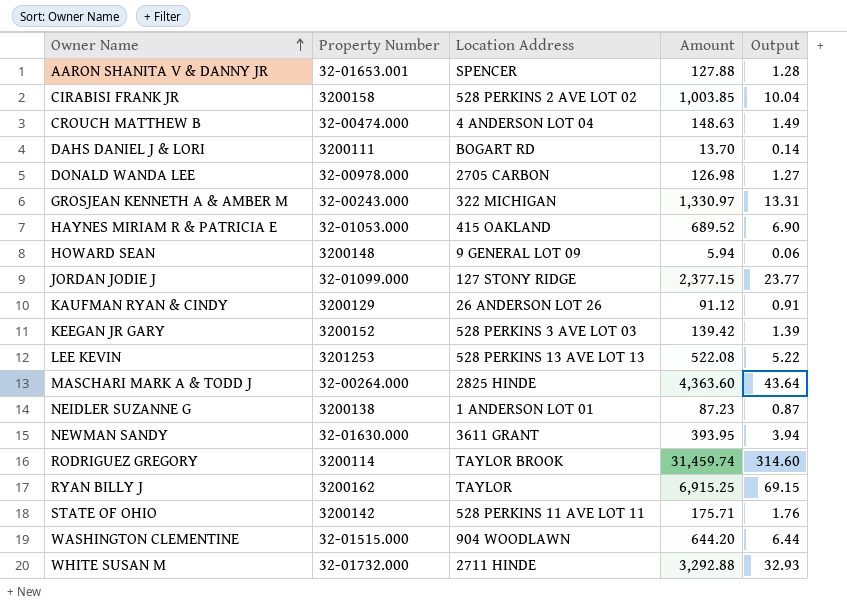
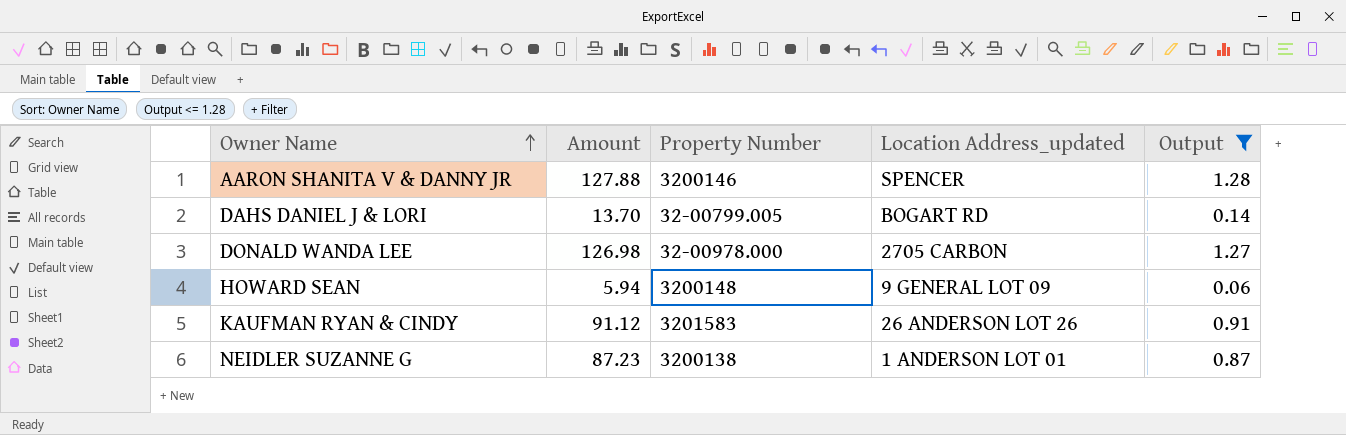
filter: none -> Output <= 1.28
column Amount | position: 4 -> 2
column name: Location Address -> Location Address_updated
AARON SHANITA V & DANNY JR | Property Number: 32-01653.001 -> 3200146
DAHS DANIEL J & LORI | Property Number: 3200111 -> 32-00799.005
KAUFMAN RYAN & CINDY | Property Number: 3200129 -> 3201583

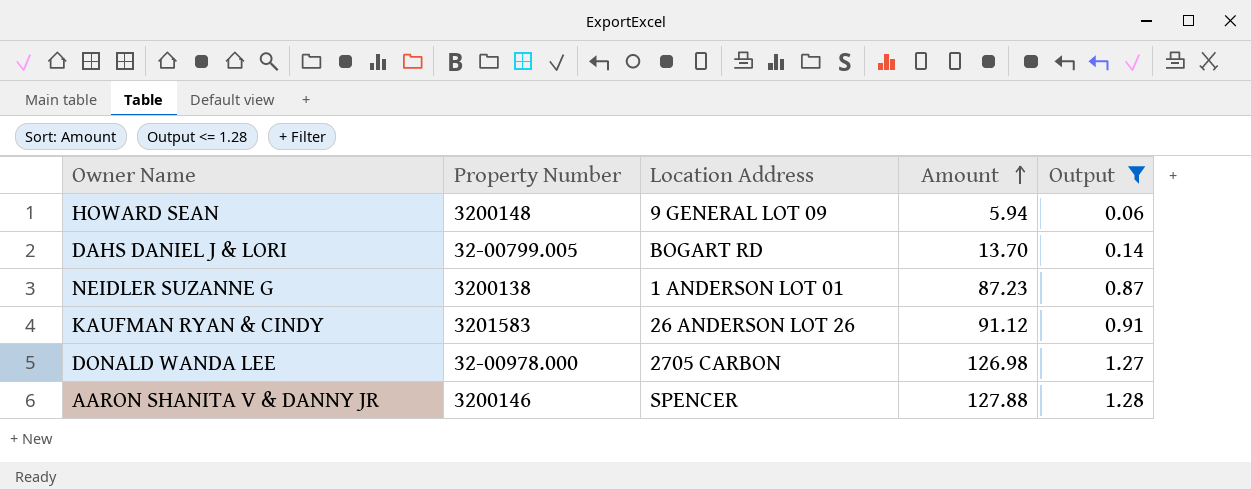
row order: Owner Name ascending -> Amount ascending
column name: Location Address_updated -> Location Address
column Amount | position: 2 -> 4

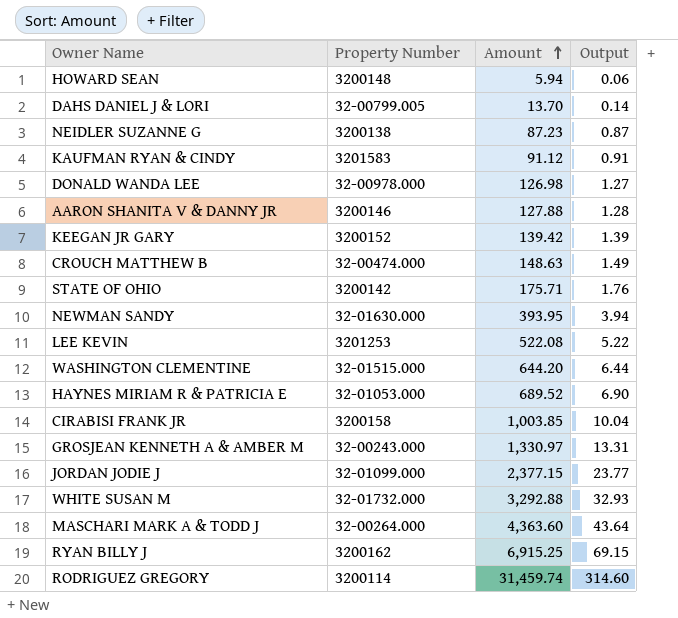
filter: Output <= 1.28 -> none
column Location Address | position: 3 -> none

